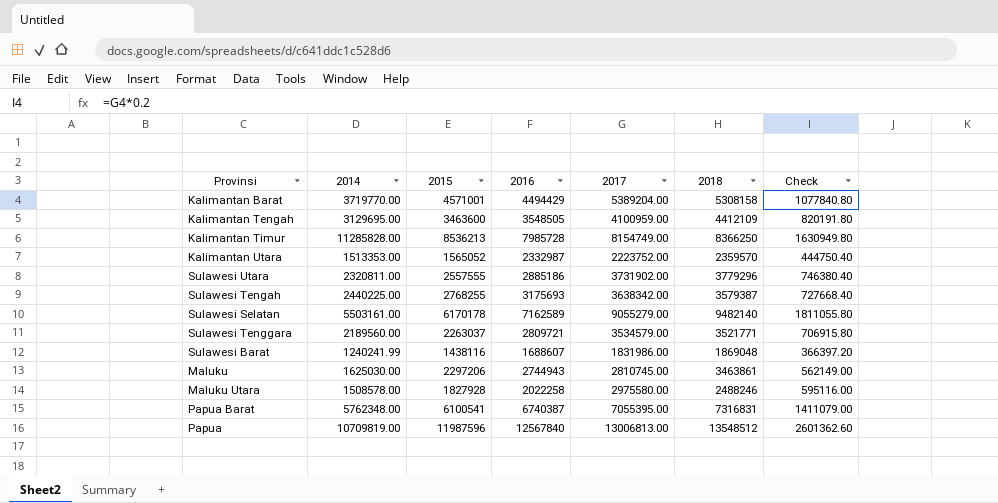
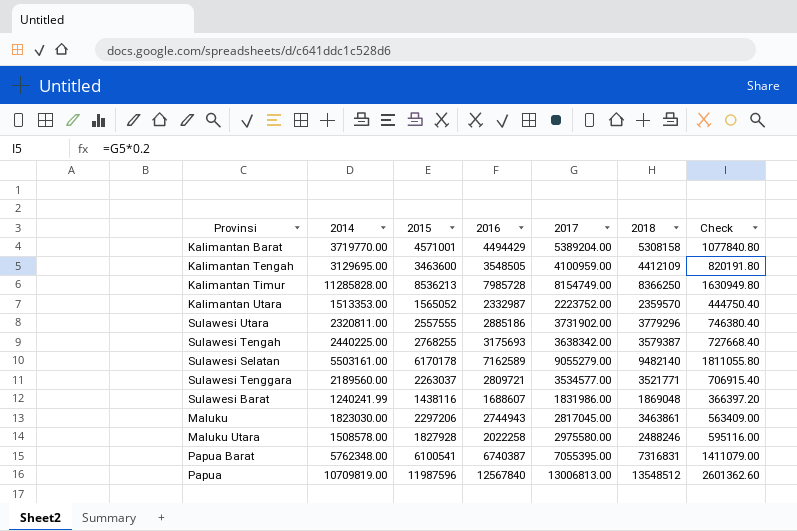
Sulawesi Tenggara | 2017: 3534579.00 -> 3534577.00
Sulawesi Tenggara | Check: 706915.80 -> 706915.40
Maluku | 2014: 1625030.00 -> 1823030.00
Maluku | 2017: 2810745.00 -> 2817045.00
Maluku | Check: 562149.00 -> 563409.00

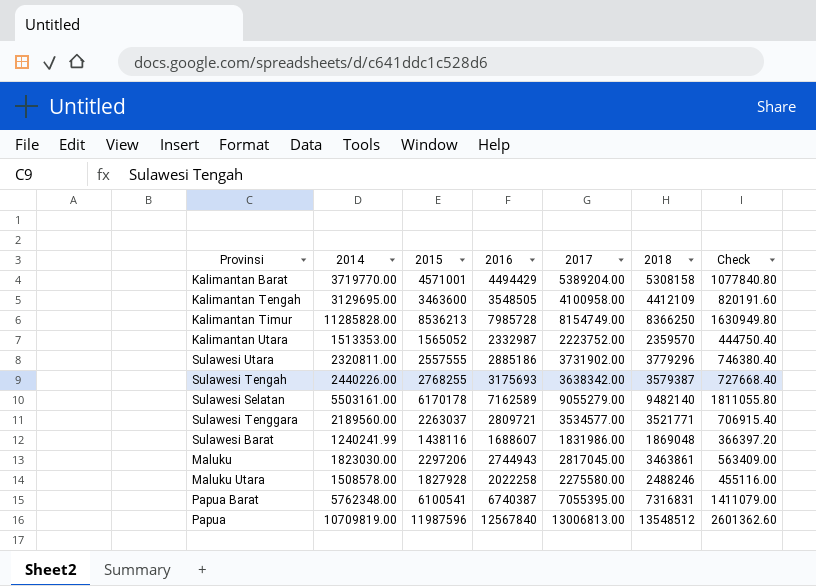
Kalimantan Tengah | 2017: 4100959.00 -> 4100958.00
Kalimantan Tengah | Check: 820191.80 -> 820191.60
Sulawesi Tengah | 2014: 2440225.00 -> 2440226.00
Maluku Utara | 2017: 2975580.00 -> 2275580.00
Maluku Utara | Check: 595116.00 -> 455116.00

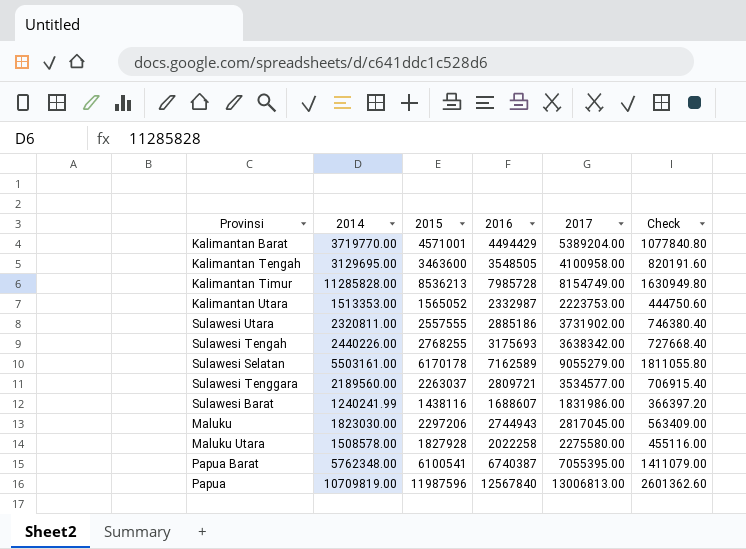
column 2018 | position: 6 -> none
Kalimantan Utara | 2017: 2223752.00 -> 2223753.00
Kalimantan Utara | Check: 444750.40 -> 444750.60

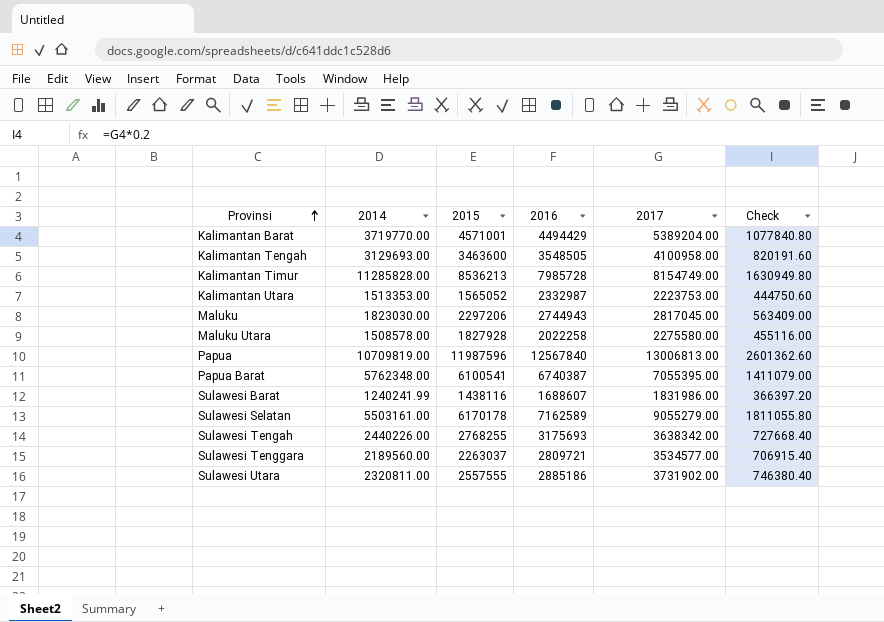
row order: none -> Provinsi ascending
Kalimantan Tengah | 2014: 3129695.00 -> 3129693.00

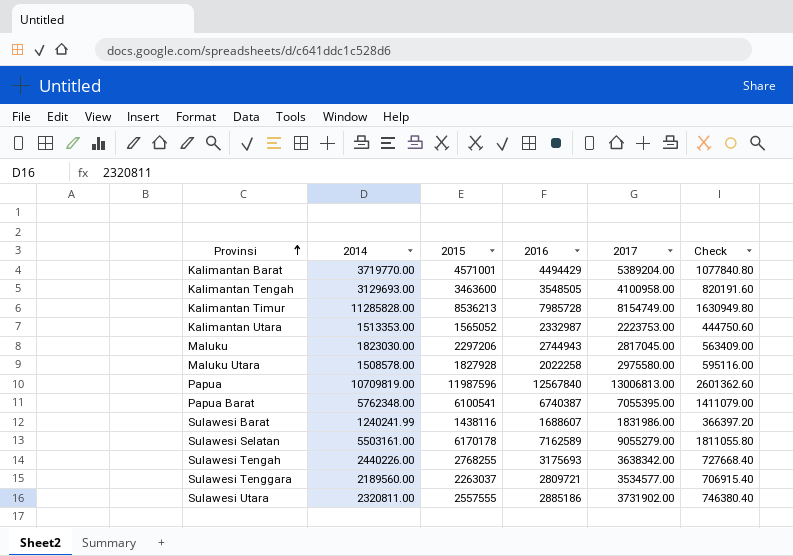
Maluku Utara | 2017: 2275580.00 -> 2975580.00
Maluku Utara | Check: 455116.00 -> 595116.00

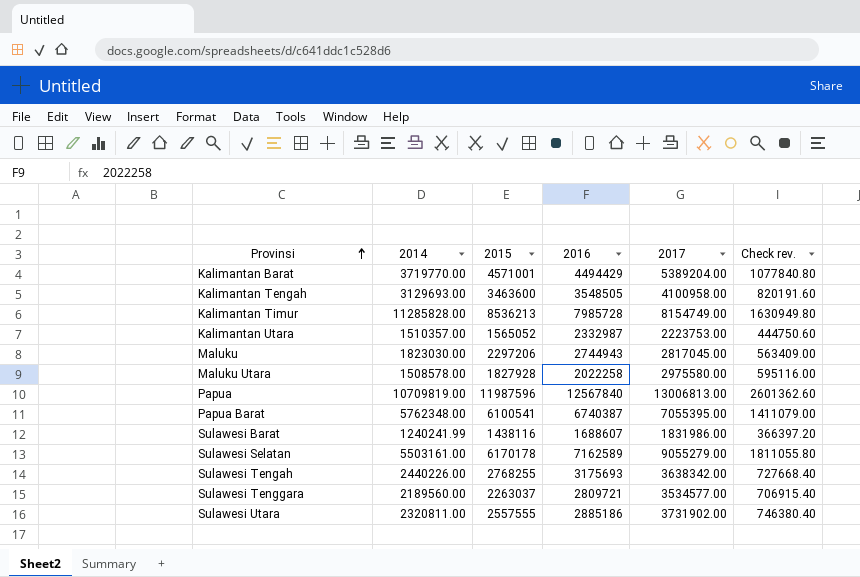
column name: Check -> Check rev.
Kalimantan Utara | 2014: 1513353.00 -> 1510357.00

